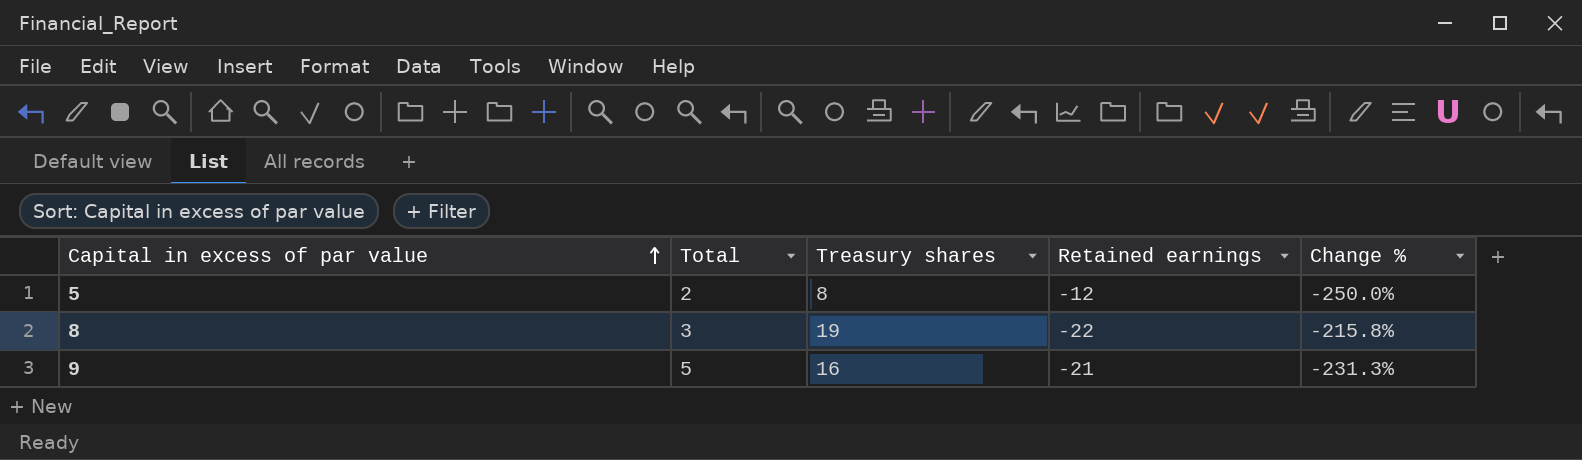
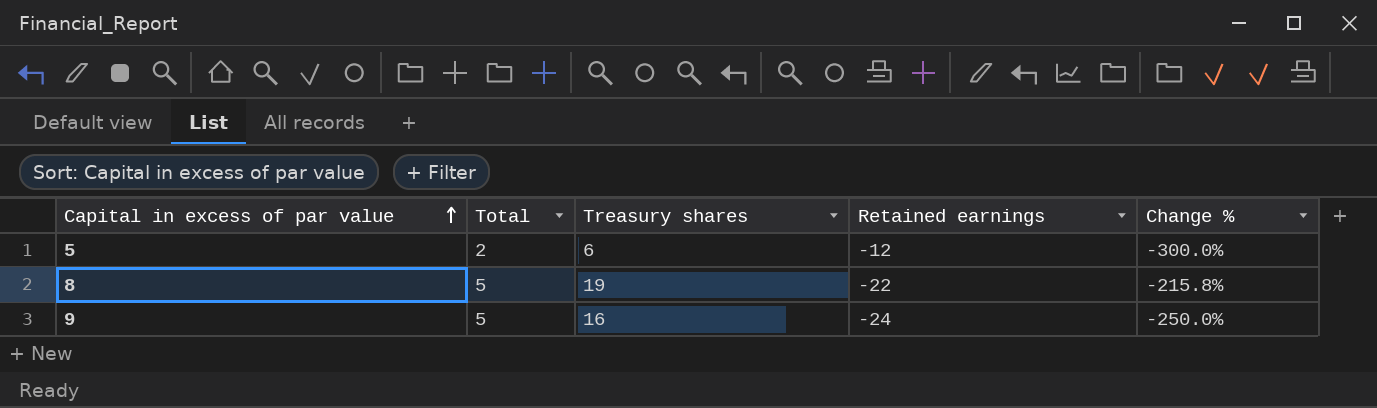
5 | Treasury shares: 8 -> 6
5 | Change %: -250.0% -> -300.0%
8 | Total: 3 -> 5
9 | Retained earnings: -21 -> -24
9 | Change %: -231.3% -> -250.0%

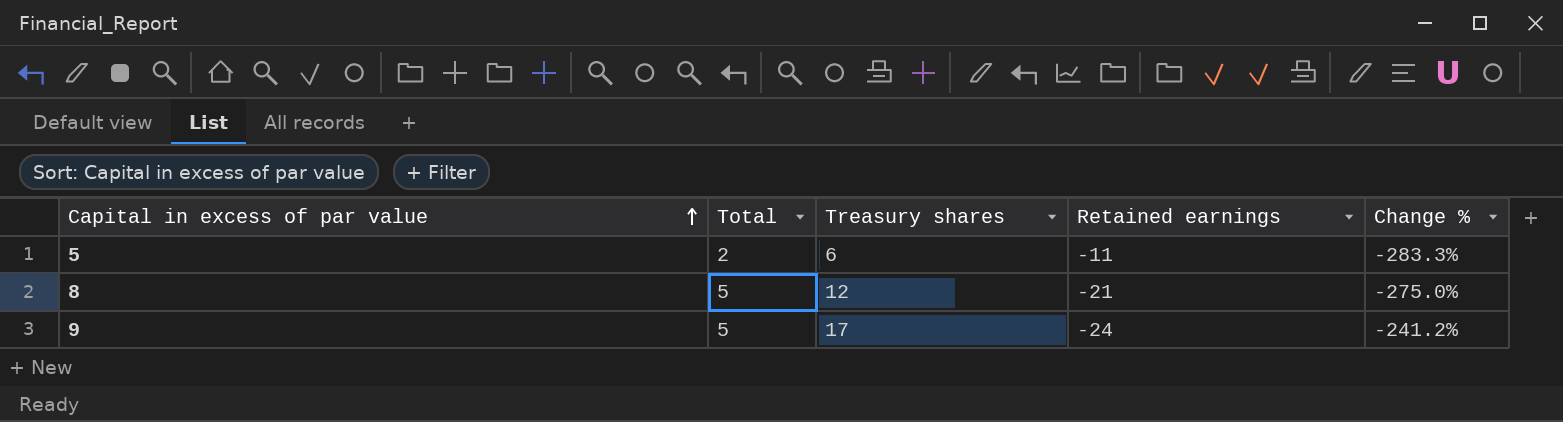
5 | Retained earnings: -12 -> -11
5 | Change %: -300.0% -> -283.3%
8 | Treasury shares: 19 -> 12
8 | Retained earnings: -22 -> -21
8 | Change %: -215.8% -> -275.0%
9 | Treasury shares: 16 -> 17
9 | Change %: -250.0% -> -241.2%

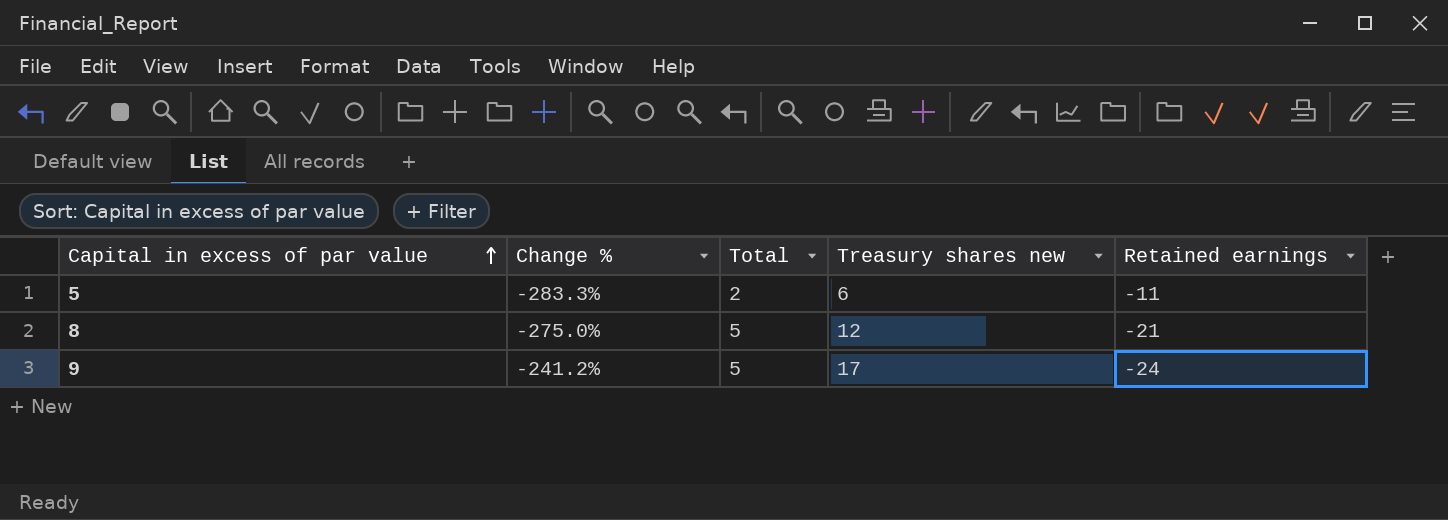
column Change % | position: 5 -> 2
column name: Treasury shares -> Treasury shares new

